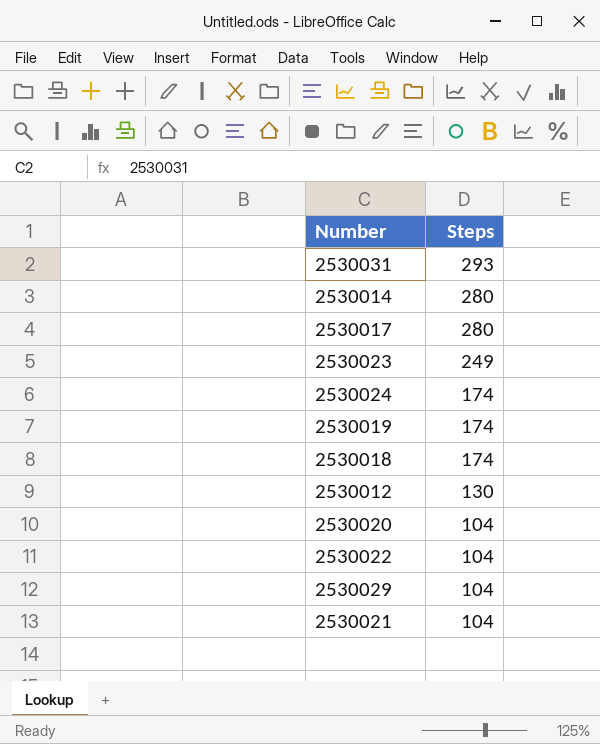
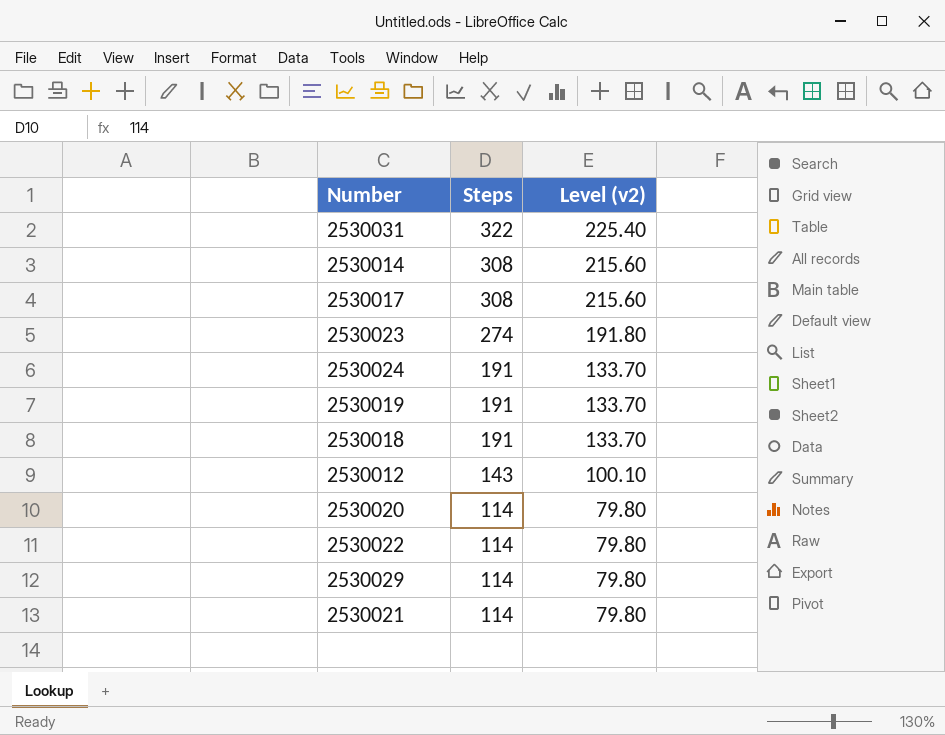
column Level (v2) | formula: none -> [Steps] * 0.7
2530031 | Steps: 293 -> 322
2530014 | Steps: 280 -> 308
2530017 | Steps: 280 -> 308
2530023 | Steps: 249 -> 274
2530024 | Steps: 174 -> 191
2530019 | Steps: 174 -> 191
2530018 | Steps: 174 -> 191
2530012 | Steps: 130 -> 143
2530020 | Steps: 104 -> 114
2530022 | Steps: 104 -> 114
2530029 | Steps: 104 -> 114
2530021 | Steps: 104 -> 114

